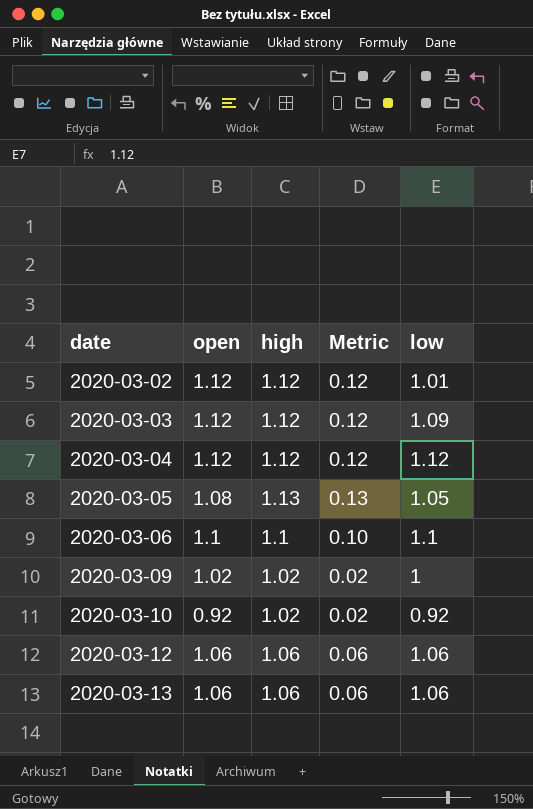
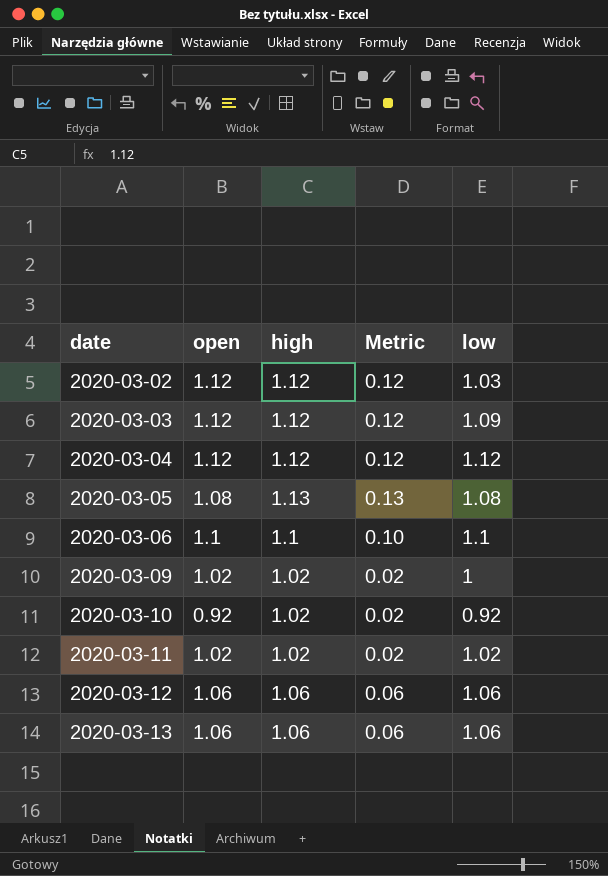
2020-03-02 | low: 1.01 -> 1.03
2020-03-05 | low: 1.05 -> 1.08
row 2020-03-11: none -> 1.02 | 1.02 | 0.02 | 1.02

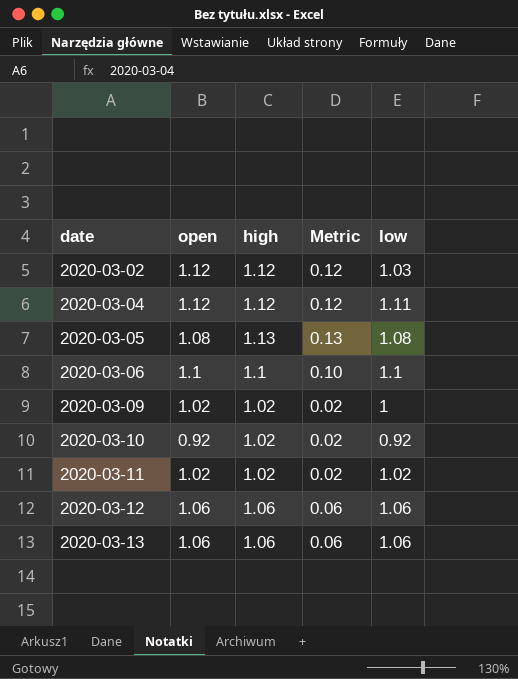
row 2020-03-03: 1.12 | 1.12 | 0.12 | 1.09 -> none
2020-03-04 | low: 1.12 -> 1.11

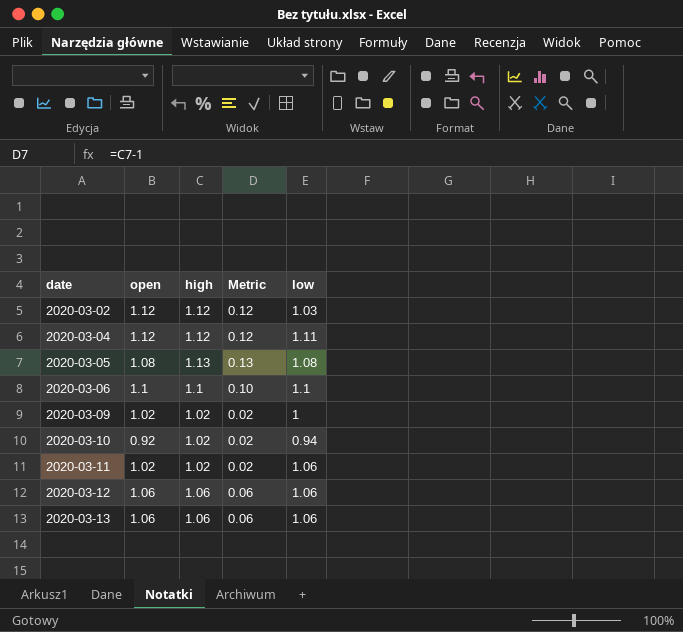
2020-03-10 | low: 0.92 -> 0.94
2020-03-11 | low: 1.02 -> 1.06

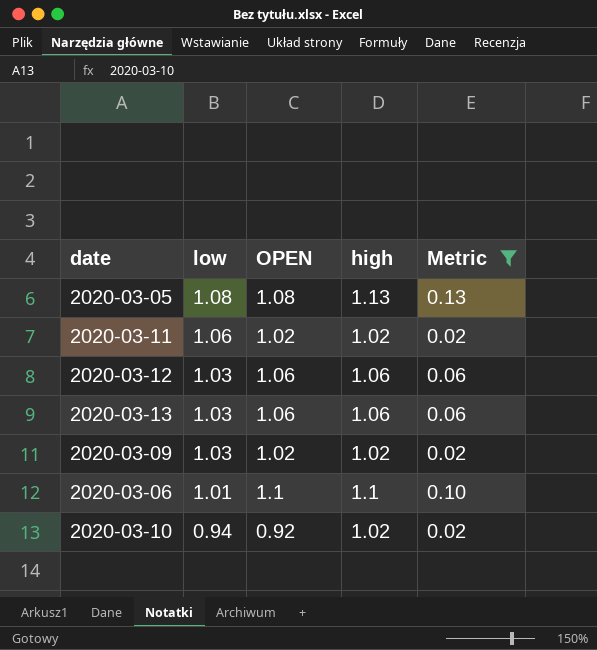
filter: none -> Metric != 0.12
row order: date ascending -> low descending
column low | position: 5 -> 2
column name: open -> OPEN
2020-03-12 | low: 1.06 -> 1.03
2020-03-13 | low: 1.06 -> 1.03
2020-03-09 | low: 1 -> 1.03
2020-03-06 | low: 1.1 -> 1.01

